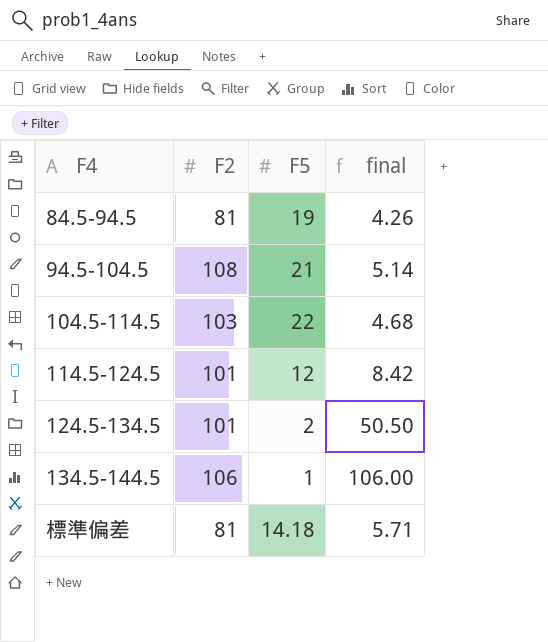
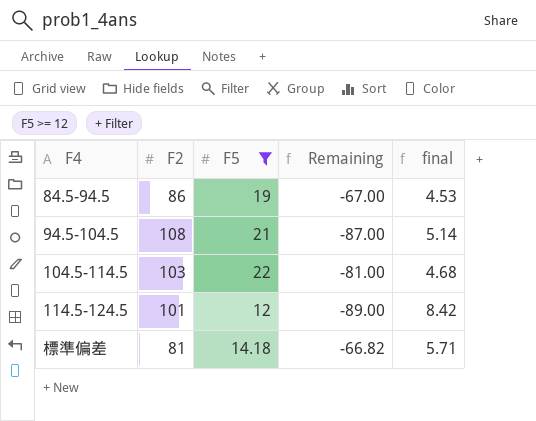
filter: none -> F5 >= 12
column Remaining | formula: none -> [F5] - [F2]
84.5-94.5 | F2: 81 -> 86
84.5-94.5 | final: 4.26 -> 4.53

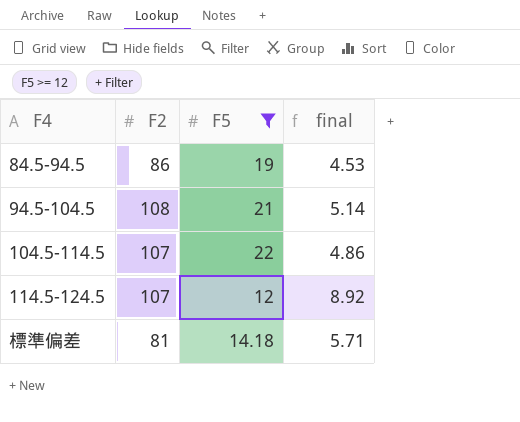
column Remaining | formula: [F5] - [F2] -> none
104.5-114.5 | F2: 103 -> 107
104.5-114.5 | final: 4.68 -> 4.86
114.5-124.5 | F2: 101 -> 107
114.5-124.5 | final: 8.42 -> 8.92

